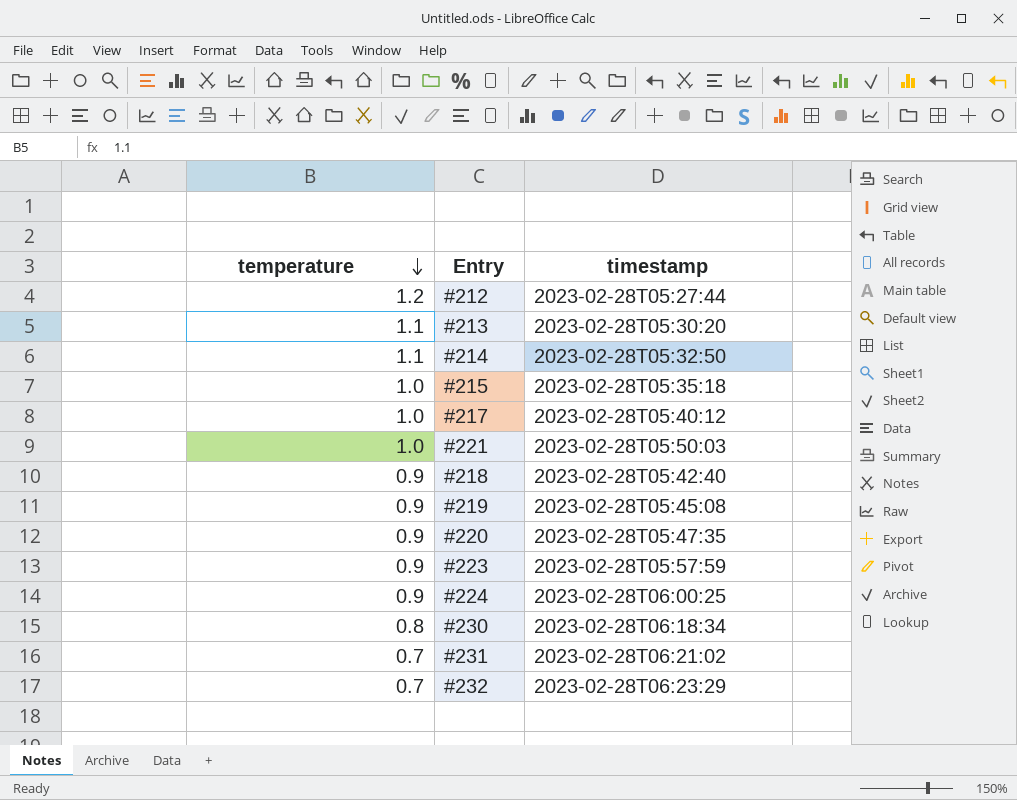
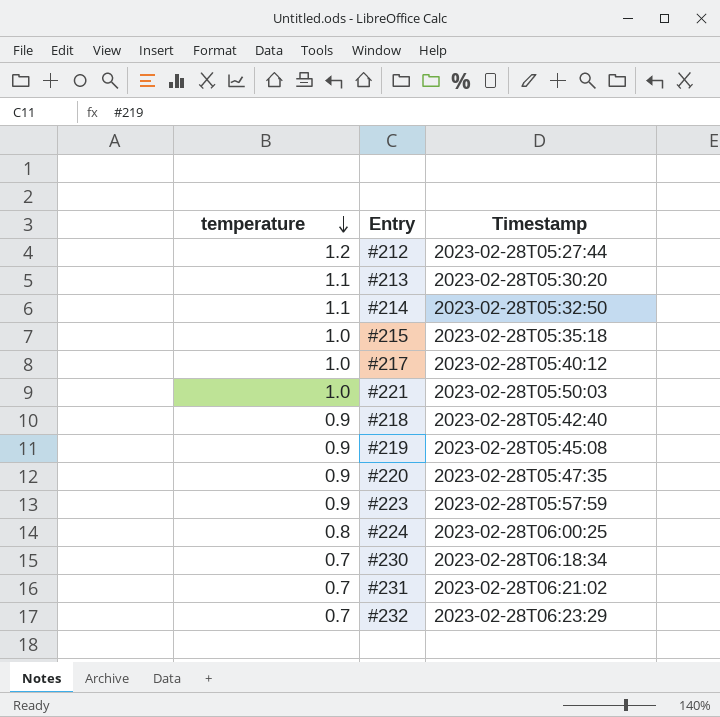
column name: timestamp -> Timestamp
#224 | temperature: 0.9 -> 0.8
#230 | temperature: 0.8 -> 0.7

